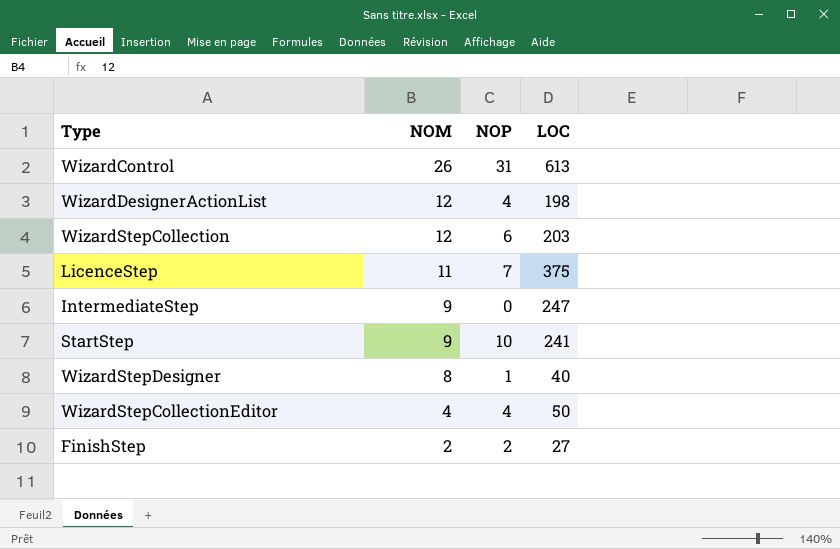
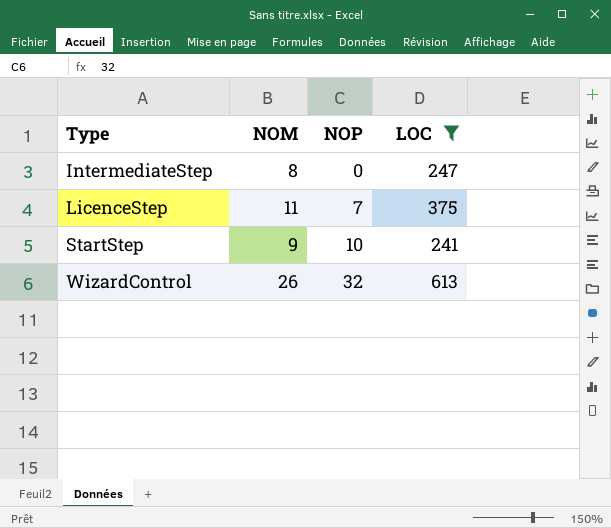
filter: none -> LOC >= 241
row order: NOM descending -> Type ascending
IntermediateStep | NOM: 9 -> 8
WizardControl | NOP: 31 -> 32

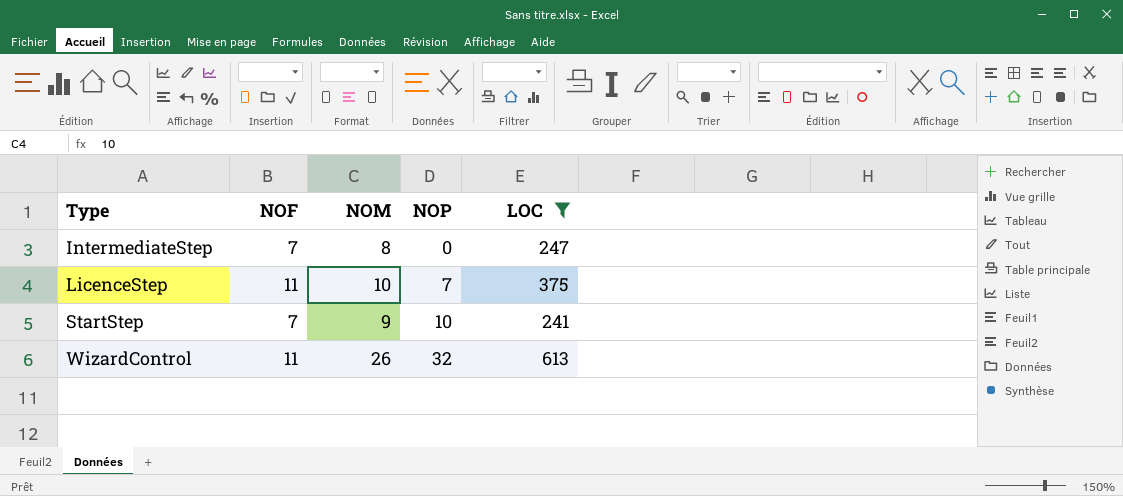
column NOF | position: none -> 2
LicenceStep | NOM: 11 -> 10

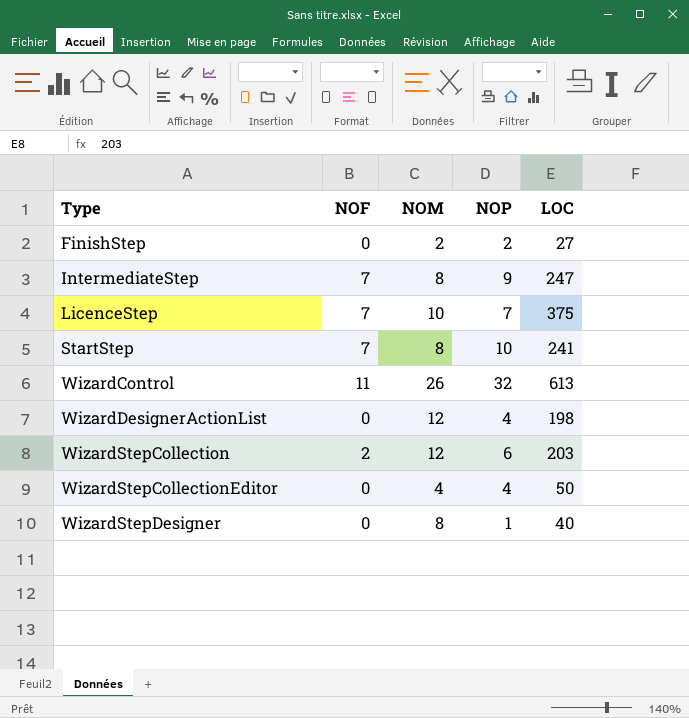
filter: LOC >= 241 -> none
IntermediateStep | NOP: 0 -> 9
LicenceStep | NOF: 11 -> 7
StartStep | NOM: 9 -> 8

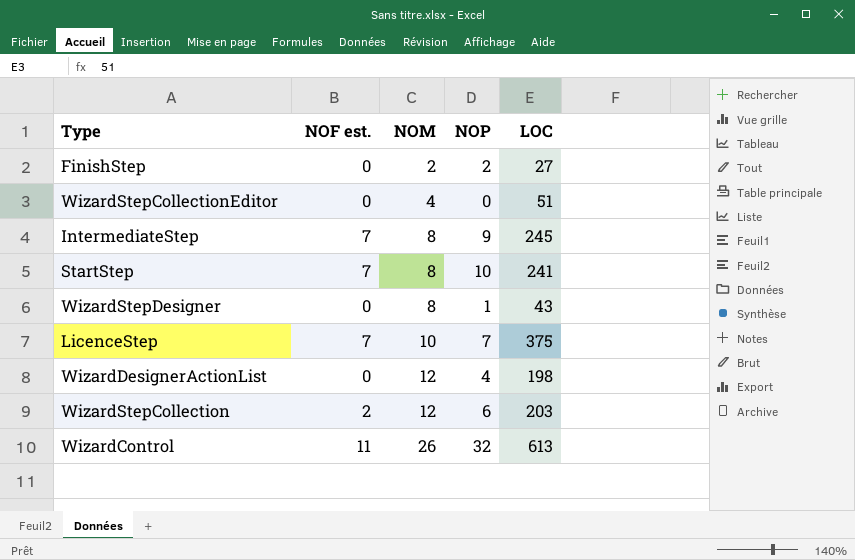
row order: Type ascending -> NOM ascending
column name: NOF -> NOF est.
WizardStepCollectionEditor | NOP: 4 -> 0
WizardStepCollectionEditor | LOC: 50 -> 51
IntermediateStep | LOC: 247 -> 245
WizardStepDesigner | LOC: 40 -> 43

